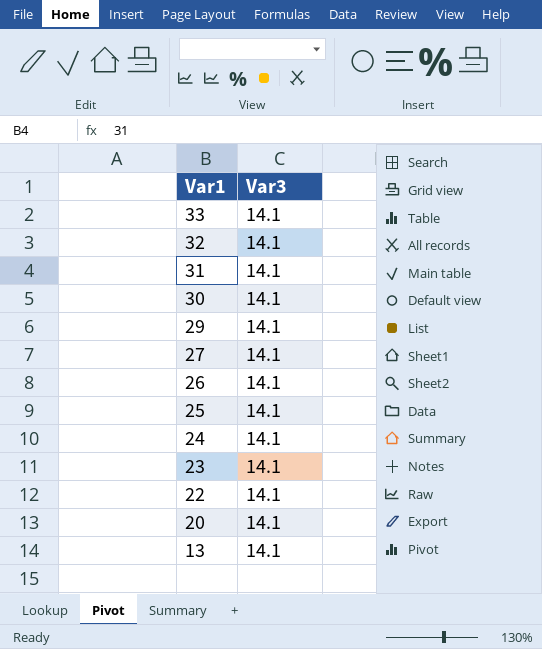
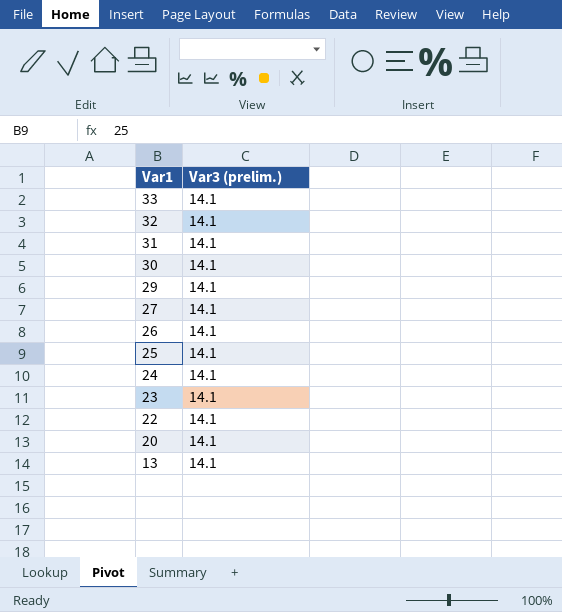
column name: Var3 -> Var3 (prelim.)

